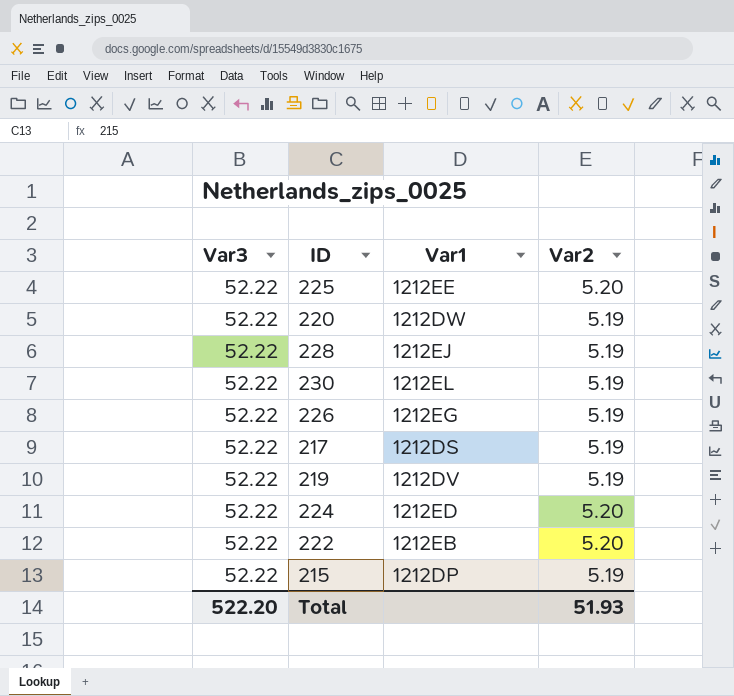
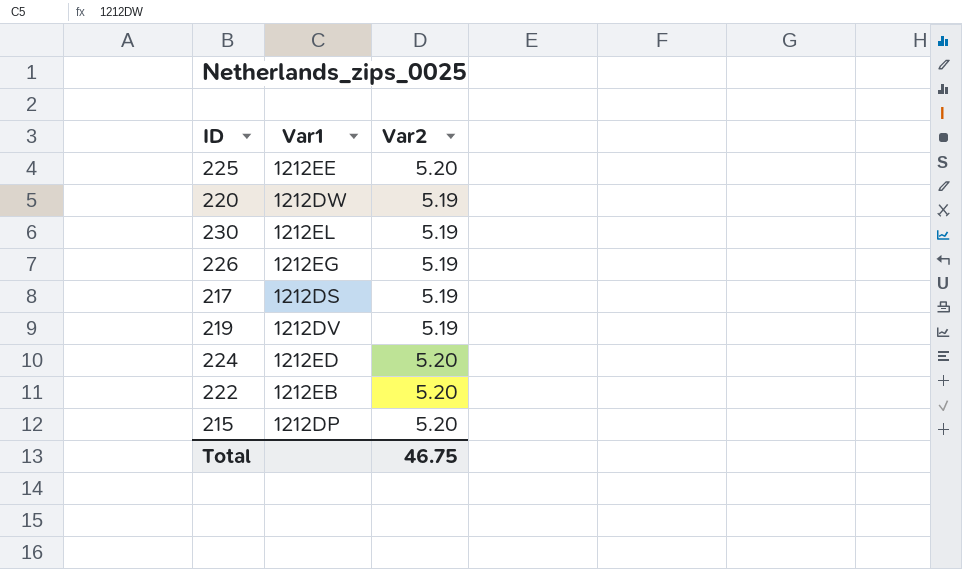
column Var3 | position: 1 -> none
row 228: 52.22 | 1212EJ | 5.19 -> none
215 | Var2: 5.19 -> 5.20
Total | Var2: 51.93 -> 46.75

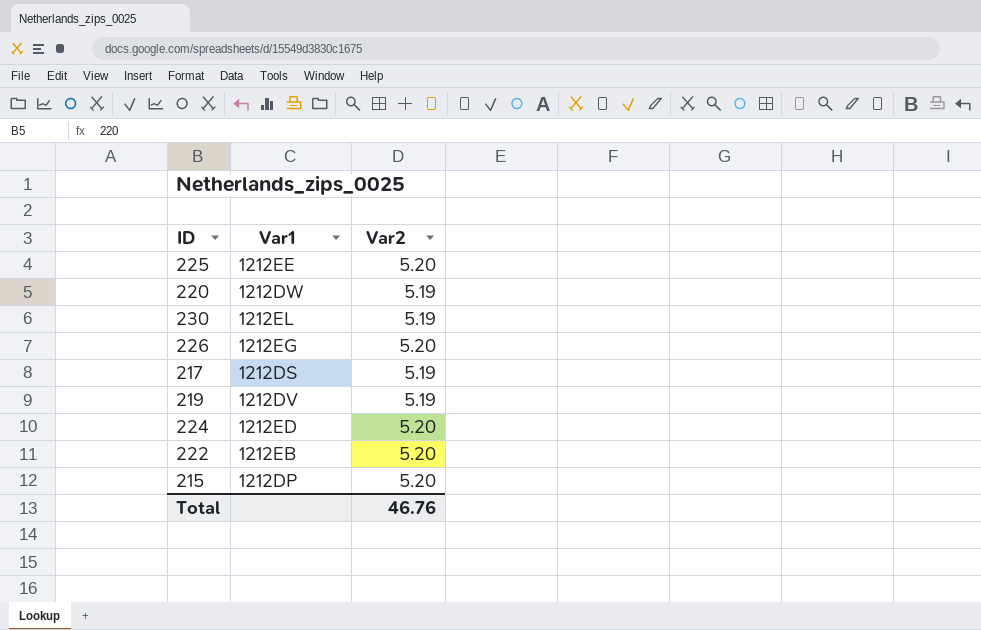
226 | Var2: 5.19 -> 5.20
Total | Var2: 46.75 -> 46.76

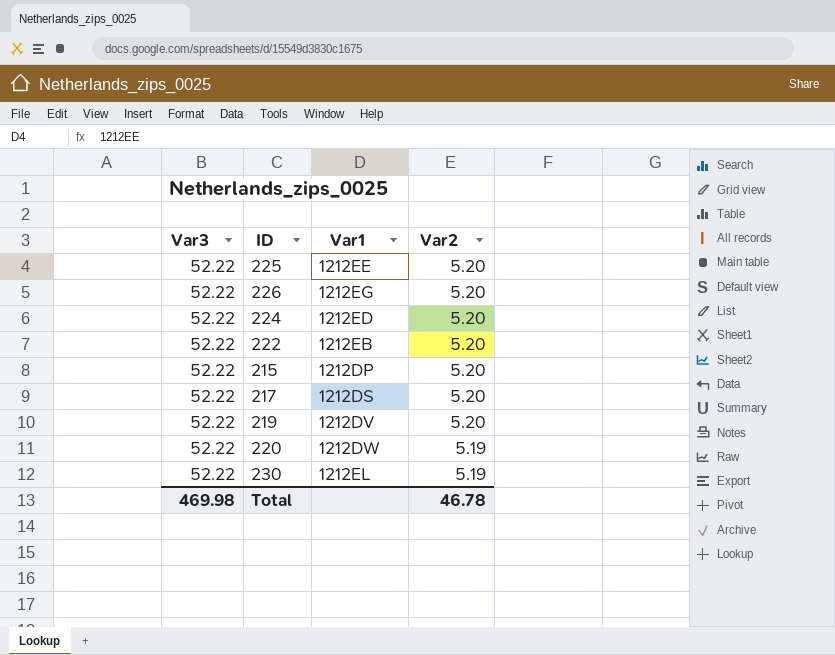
row order: none -> Var2 descending
column Var3 | position: none -> 1
217 | Var2: 5.19 -> 5.20
219 | Var2: 5.19 -> 5.20
Total | Var2: 46.76 -> 46.78

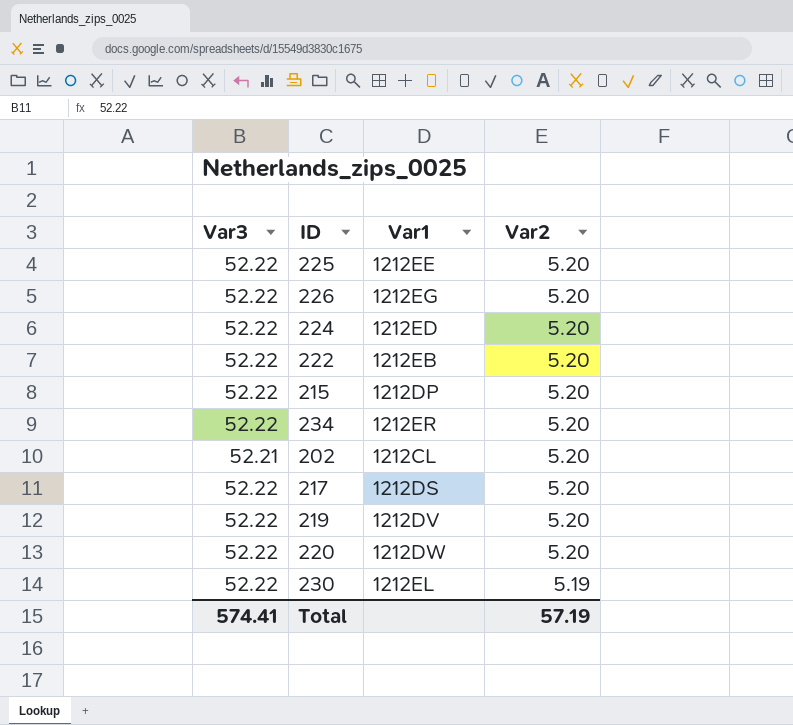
row 234: none -> 52.22 | 1212ER | 5.20
row 202: none -> 52.21 | 1212CL | 5.20
220 | Var2: 5.19 -> 5.20
Total | Var3: 469.98 -> 574.41
Total | Var2: 46.78 -> 57.19

